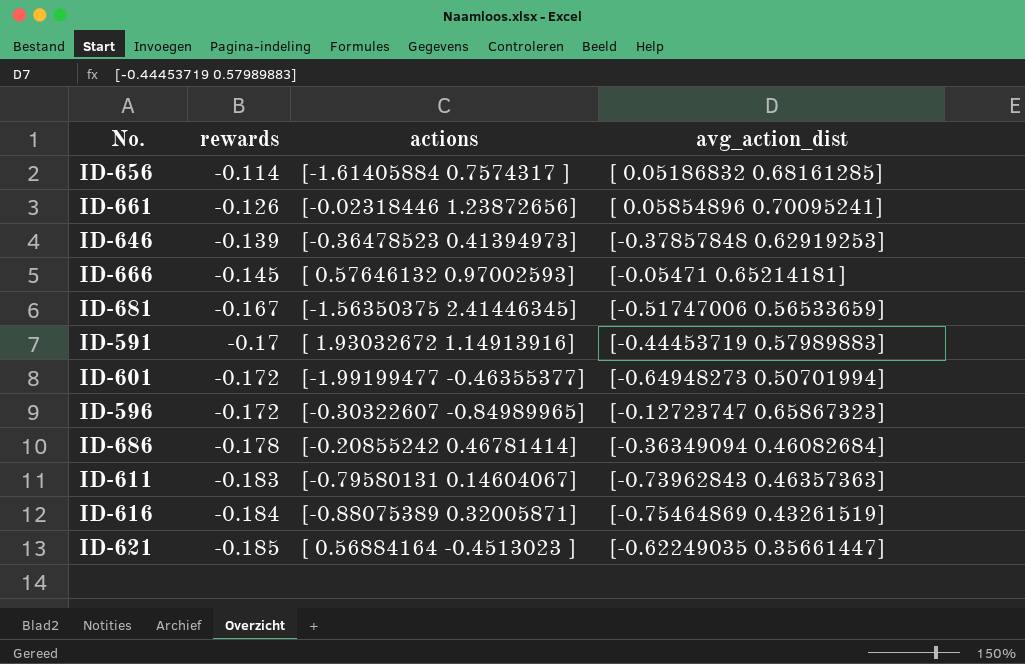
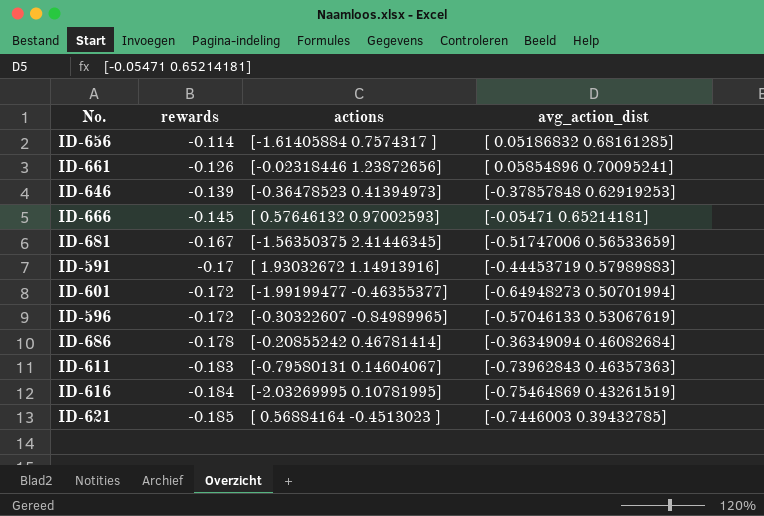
ID-596 | avg_action_dist: [-0.12723747 0.65867323] -> [-0.57046133 0.53067619]
ID-616 | actions: [-0.88075389 0.32005871] -> [-2.03269995 0.10781995]
ID-621 | avg_action_dist: [-0.62249035 0.35661447] -> [-0.7446003 0.39432785]

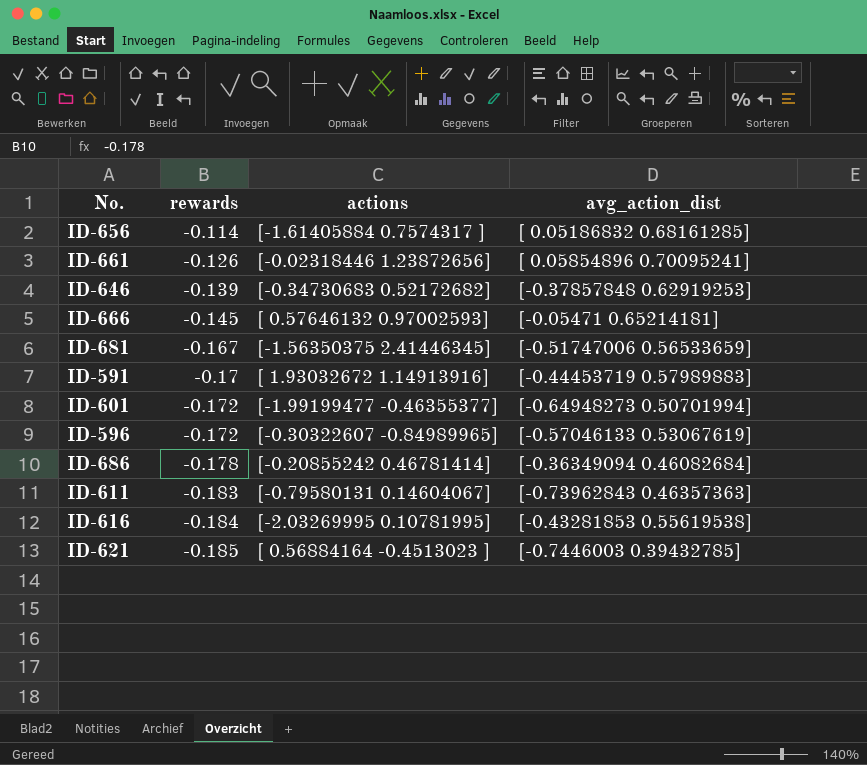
ID-646 | actions: [-0.36478523 0.41394973] -> [-0.34730683 0.52172682]
ID-616 | avg_action_dist: [-0.75464869 0.43261519] -> [-0.43281853 0.55619538]

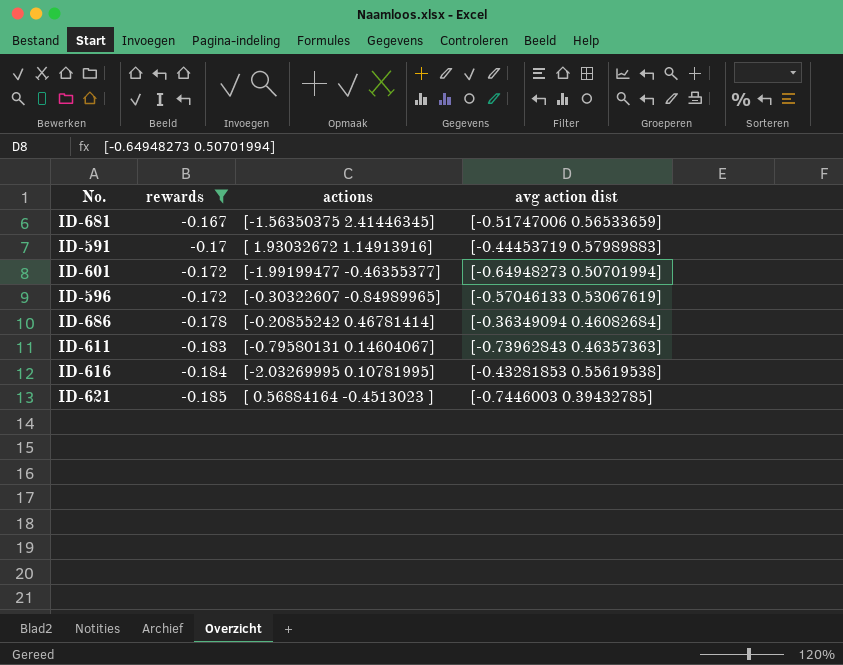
filter: none -> rewards <= -0.167
column name: avg_action_dist -> avg action dist

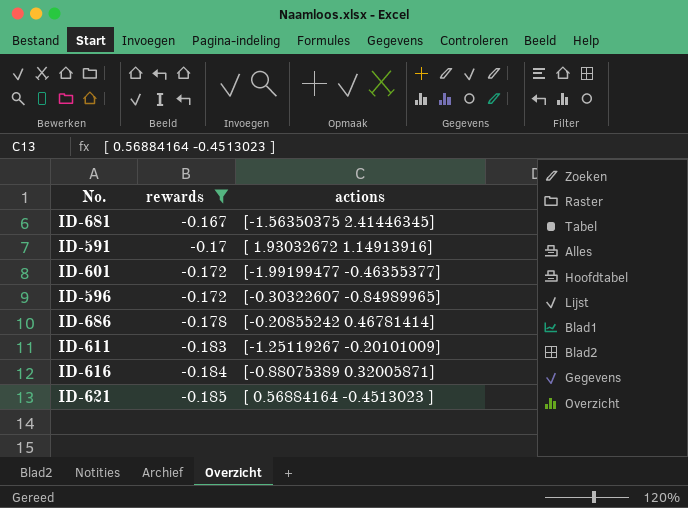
column avg action dist | position: 4 -> none
ID-611 | actions: [-0.79580131 0.14604067] -> [-1.25119267 -0.20101009]
ID-616 | actions: [-2.03269995 0.10781995] -> [-0.88075389 0.32005871]

